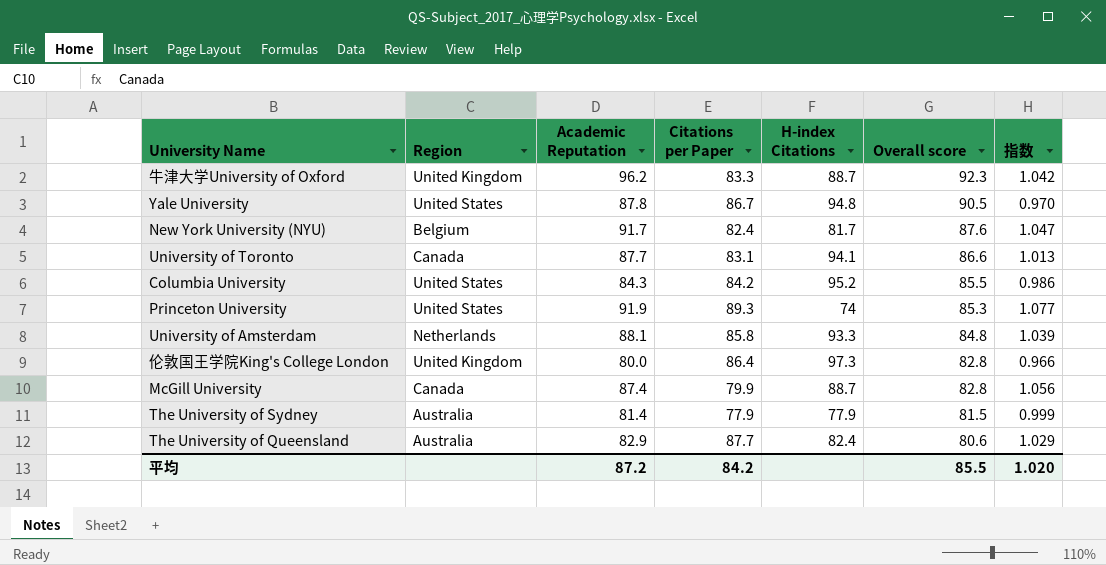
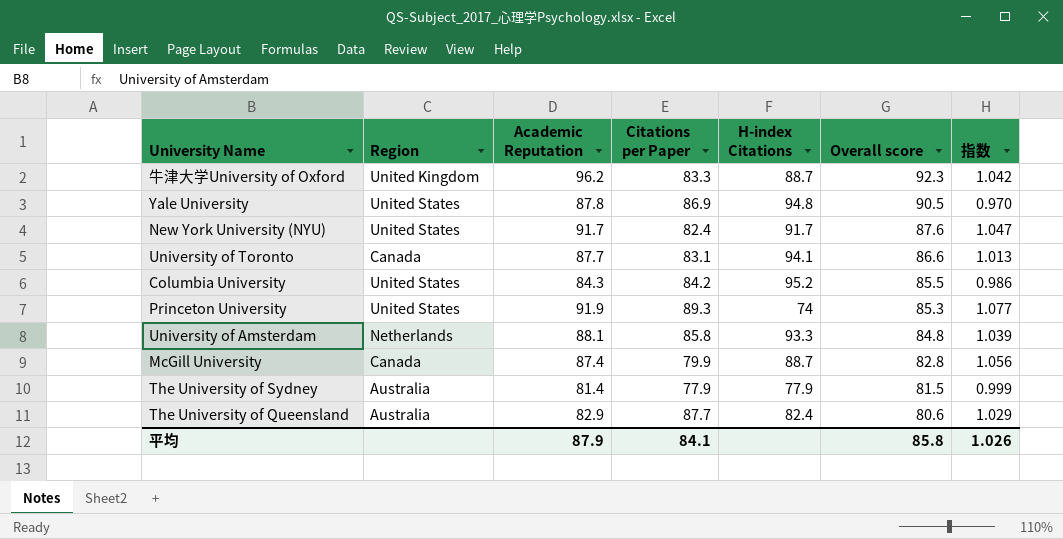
row 伦敦国王学院King's College London: United Kingdom | 80.0 | 86.4 | 97.3 | 82.8 | 0.966 -> none
Yale University | Citations per Paper: 86.7 -> 86.9
New York University (NYU) | Region: Belgium -> United States
New York University (NYU) | H-index Citations: 81.7 -> 91.7
平均 | Academic Reputation: 87.2 -> 87.9
平均 | Citations per Paper: 84.2 -> 84.1
平均 | Overall score: 85.5 -> 85.8
平均 | 指数: 1.020 -> 1.026

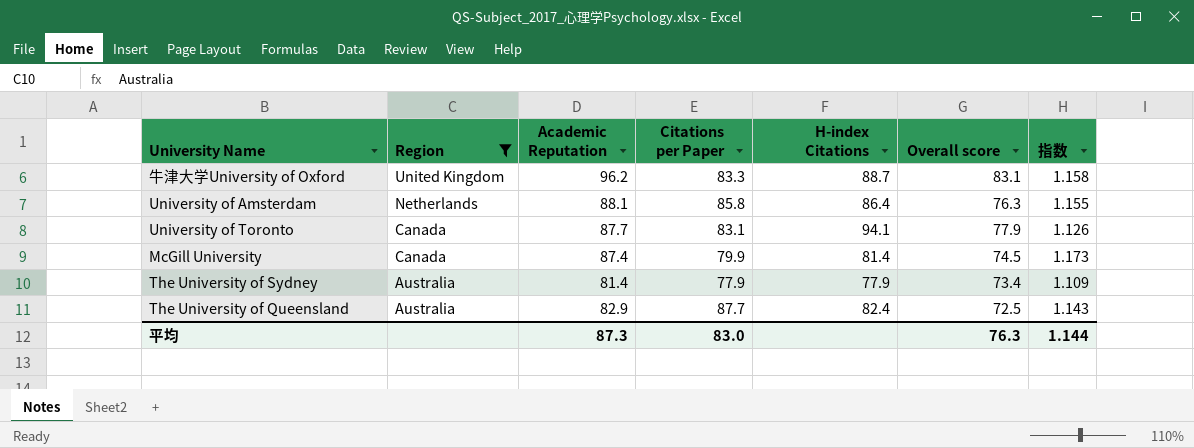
filter: none -> Region != United States
row order: Overall score descending -> Region descending
牛津大学University of Oxford | Overall score: 92.3 -> 83.1
牛津大学University of Oxford | 指数: 1.042 -> 1.158
University of Amsterdam | H-index Citations: 93.3 -> 86.4
University of Amsterdam | Overall score: 84.8 -> 76.3
University of Amsterdam | 指数: 1.039 -> 1.155
University of Toronto | Overall score: 86.6 -> 77.9
University of Toronto | 指数: 1.013 -> 1.126
McGill University | H-index Citations: 88.7 -> 81.4
McGill University | Overall score: 82.8 -> 74.5
McGill University | 指数: 1.056 -> 1.173
The University of Sydney | Overall score: 81.5 -> 73.4
The University of Sydney | 指数: 0.999 -> 1.109
The University of Queensland | Overall score: 80.6 -> 72.5
The University of Queensland | 指数: 1.029 -> 1.143
平均 | Academic Reputation: 87.9 -> 87.3
平均 | Citations per Paper: 84.1 -> 83.0
平均 | Overall score: 85.8 -> 76.3
平均 | 指数: 1.026 -> 1.144

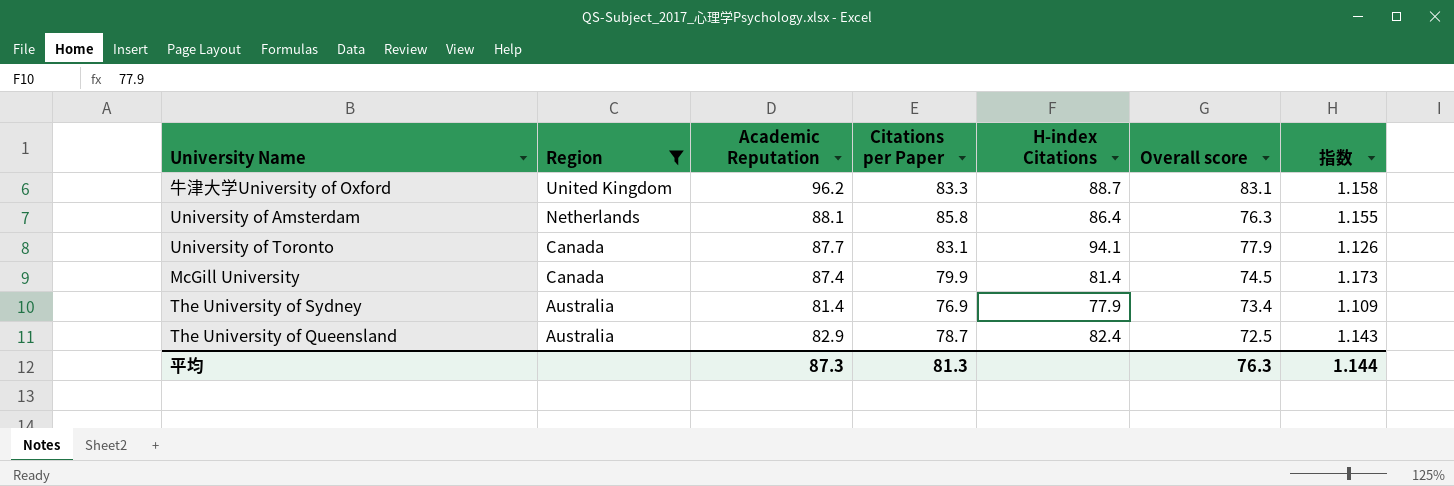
The University of Sydney | Citations per Paper: 77.9 -> 76.9
The University of Queensland | Citations per Paper: 87.7 -> 78.7
平均 | Citations per Paper: 83.0 -> 81.3

